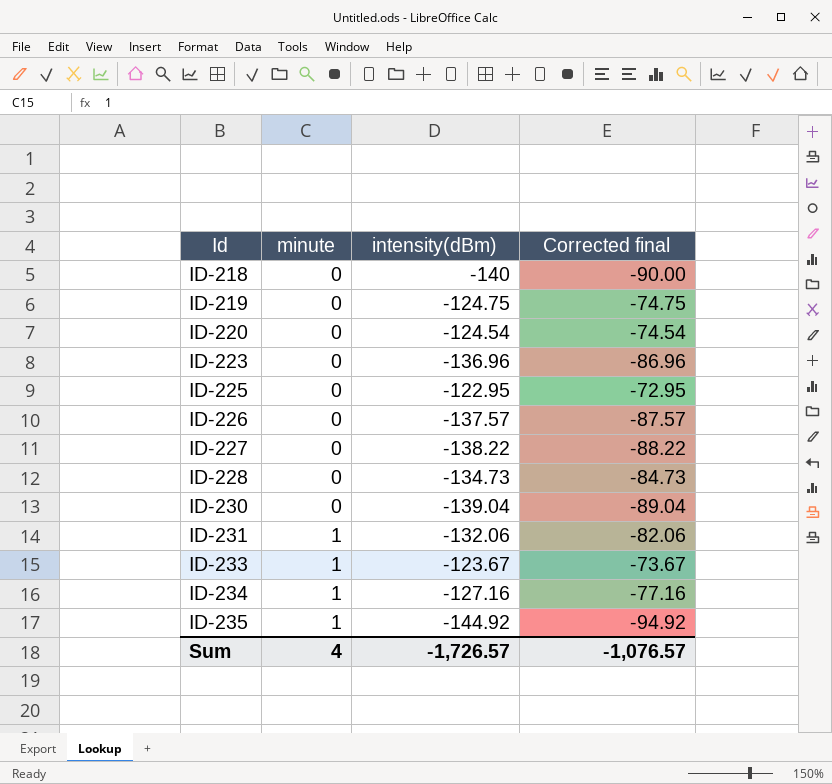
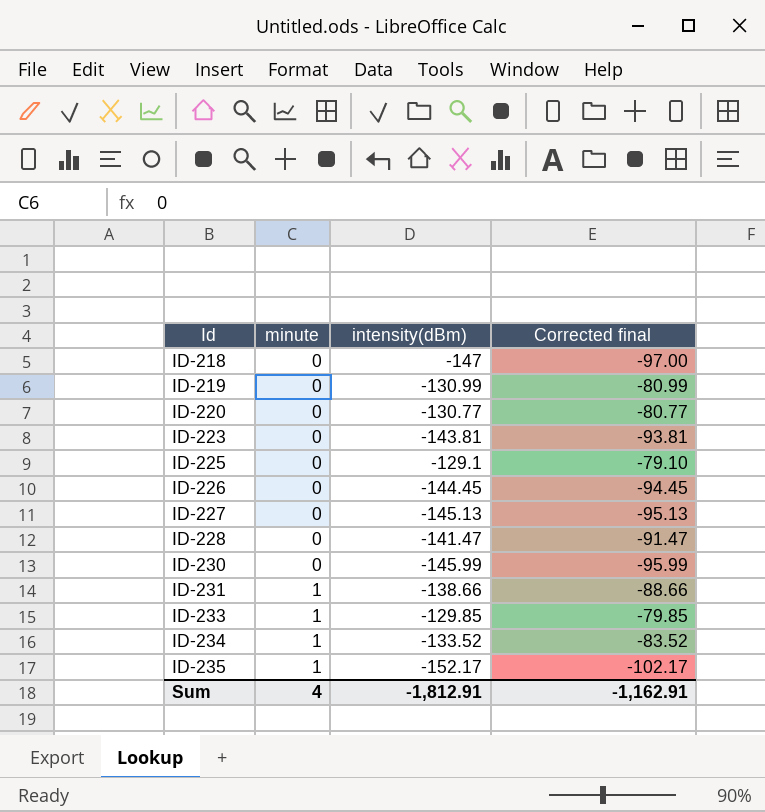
ID-218 | intensity(dBm): -140 -> -147
ID-218 | Corrected final: -90.00 -> -97.00
ID-219 | intensity(dBm): -124.75 -> -130.99
ID-219 | Corrected final: -74.75 -> -80.99
ID-220 | intensity(dBm): -124.54 -> -130.77
ID-220 | Corrected final: -74.54 -> -80.77
ID-223 | intensity(dBm): -136.96 -> -143.81
ID-223 | Corrected final: -86.96 -> -93.81
ID-225 | intensity(dBm): -122.95 -> -129.1
ID-225 | Corrected final: -72.95 -> -79.10
ID-226 | intensity(dBm): -137.57 -> -144.45
ID-226 | Corrected final: -87.57 -> -94.45
ID-227 | intensity(dBm): -138.22 -> -145.13
ID-227 | Corrected final: -88.22 -> -95.13
ID-228 | intensity(dBm): -134.73 -> -141.47
ID-228 | Corrected final: -84.73 -> -91.47
ID-230 | intensity(dBm): -139.04 -> -145.99
ID-230 | Corrected final: -89.04 -> -95.99
ID-231 | intensity(dBm): -132.06 -> -138.66
ID-231 | Corrected final: -82.06 -> -88.66
ID-233 | intensity(dBm): -123.67 -> -129.85
ID-233 | Corrected final: -73.67 -> -79.85
ID-234 | intensity(dBm): -127.16 -> -133.52
ID-234 | Corrected final: -77.16 -> -83.52
ID-235 | intensity(dBm): -144.92 -> -152.17
ID-235 | Corrected final: -94.92 -> -102.17
Sum | intensity(dBm): -1,726.57 -> -1,812.91
Sum | Corrected final: -1,076.57 -> -1,162.91

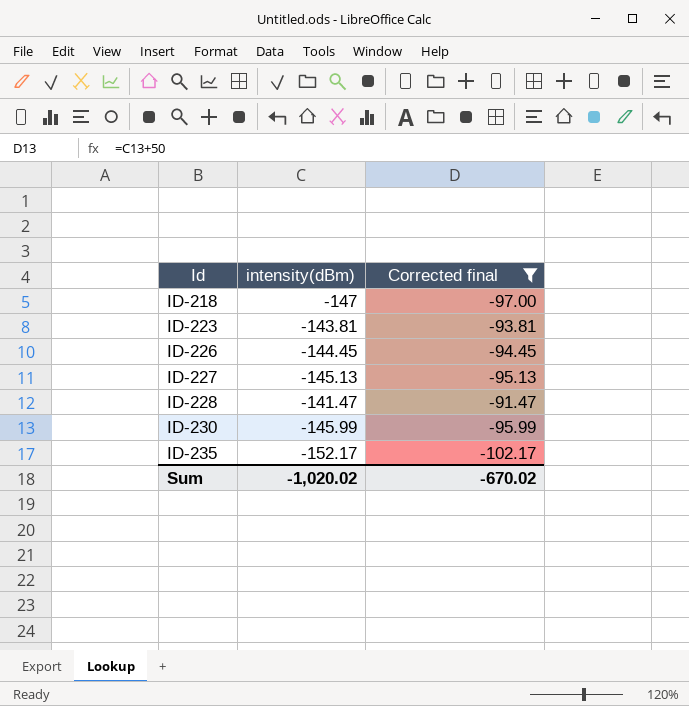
filter: none -> Corrected final <= -91.47
column minute | position: 2 -> none
Sum | intensity(dBm): -1,812.91 -> -1,020.02
Sum | Corrected final: -1,162.91 -> -670.02

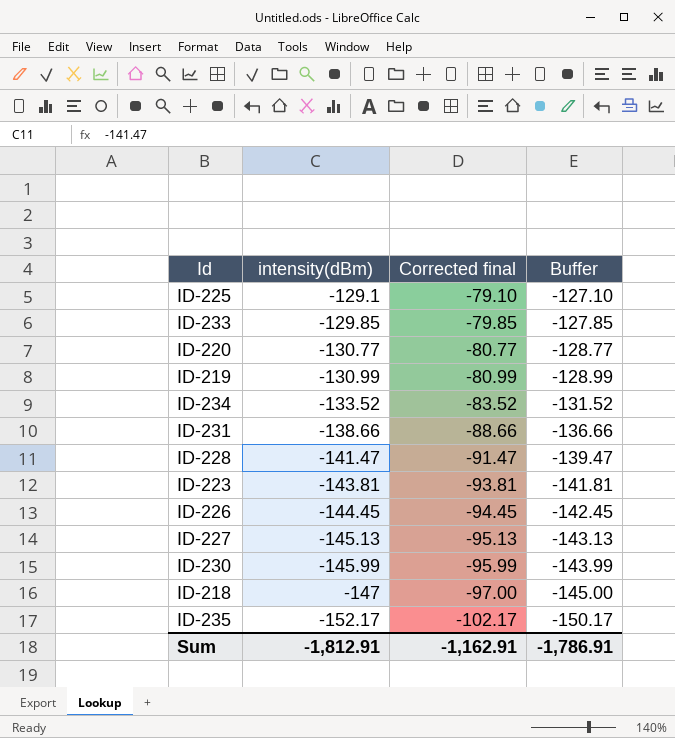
filter: Corrected final <= -91.47 -> none
row order: Id ascending -> intensity(dBm) descending
column Buffer | formula: none -> [intensity(dBm)] + 2
Sum | intensity(dBm): -1,020.02 -> -1,812.91
Sum | Corrected final: -670.02 -> -1,162.91

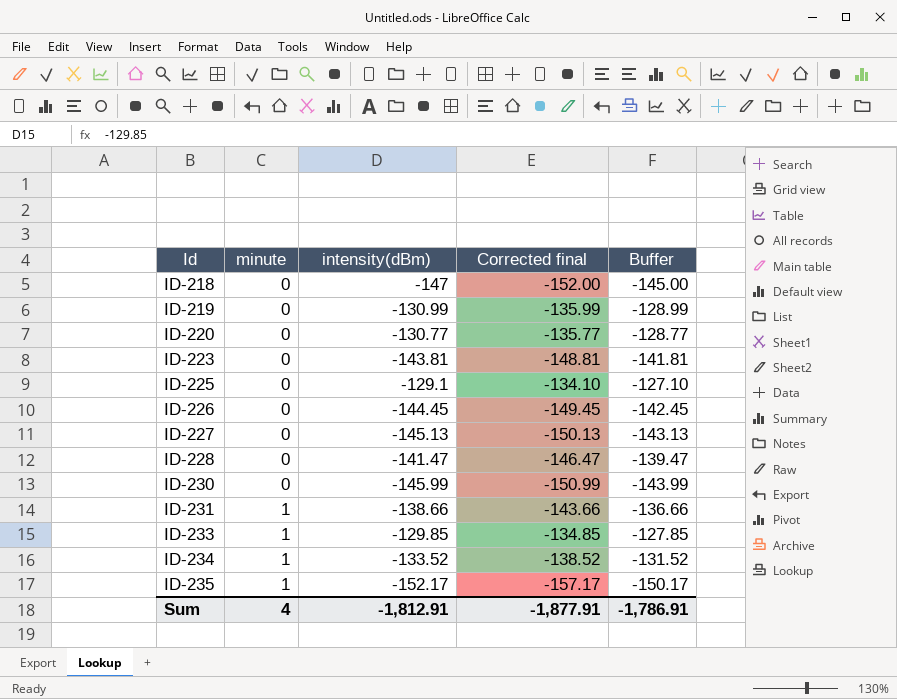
row order: intensity(dBm) descending -> Id ascending
column minute | position: none -> 2
column Corrected final | formula: [intensity(dBm)] + 50 -> [intensity(dBm)] - 5
Sum | Corrected final: -1,162.91 -> -1,877.91

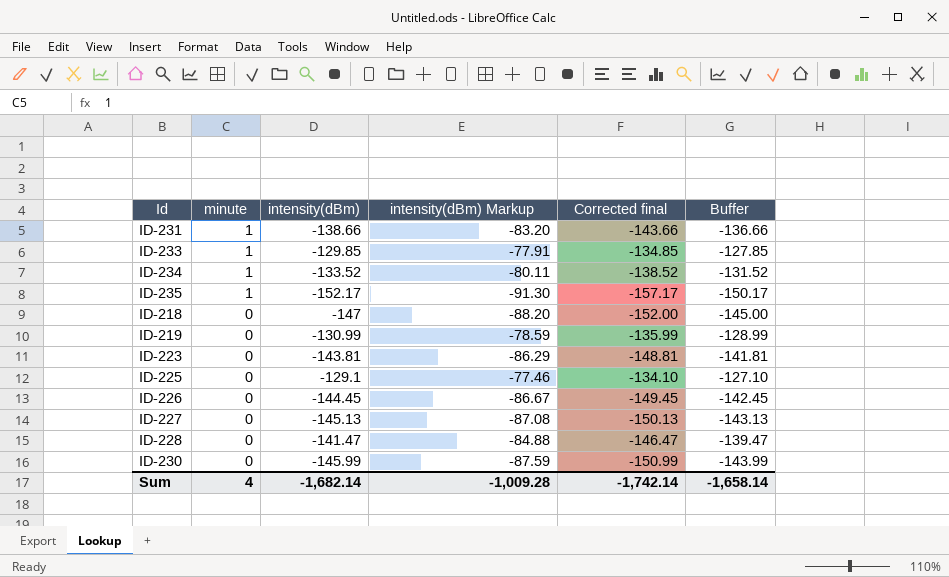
row order: Id ascending -> minute descending
column intensity(dBm) Markup | formula: none -> [intensity(dBm)] * 0.6
row ID-220: 0 | -130.77 | -135.77 | -128.77 -> none
Sum | intensity(dBm): -1,812.91 -> -1,682.14
Sum | Corrected final: -1,877.91 -> -1,742.14
Sum | Buffer: -1,786.91 -> -1,658.14

